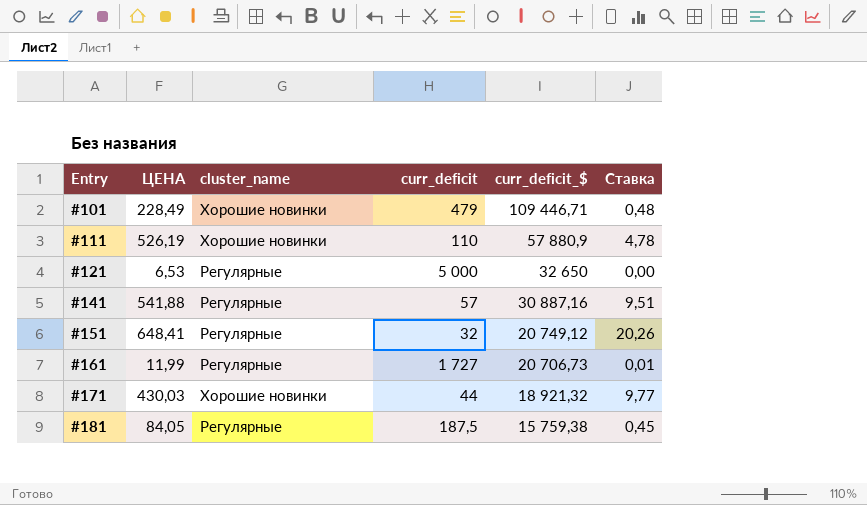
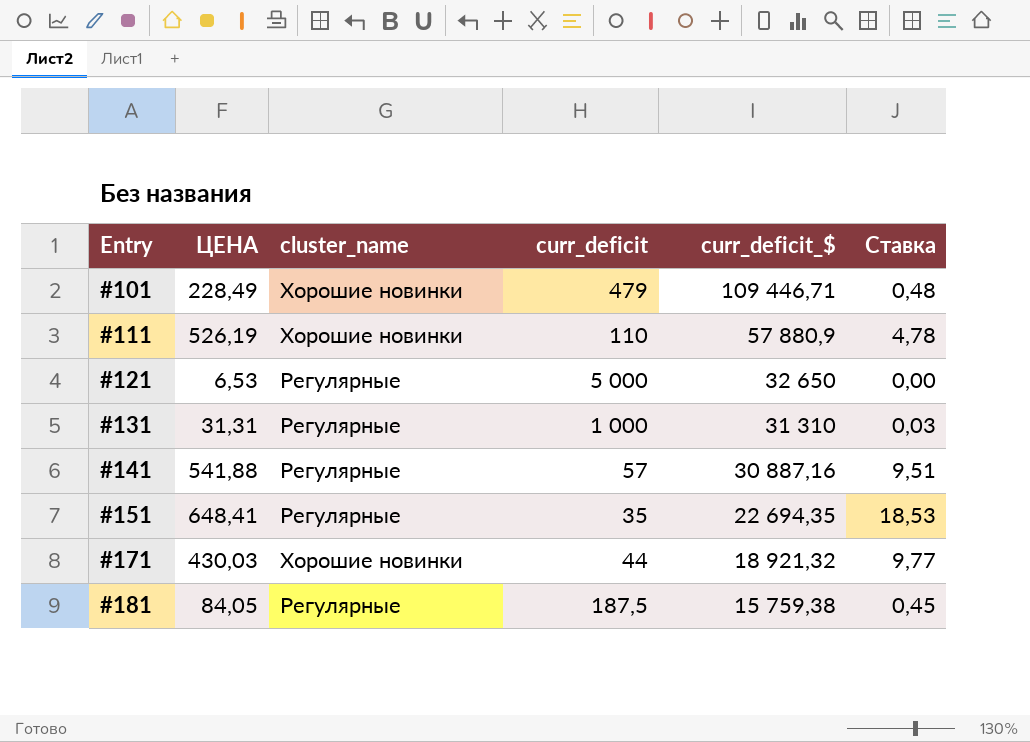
row #161: 11,99 | Регулярные | 1 727 | 20 706,73 | 0,01 -> none
row #131: none -> 31,31 | Регулярные | 1 000 | 31 310 | 0,03
#151 | curr_deficit: 32 -> 35
#151 | curr_deficit_$: 20 749,12 -> 22 694,35
#151 | Ставка: 20,26 -> 18,53

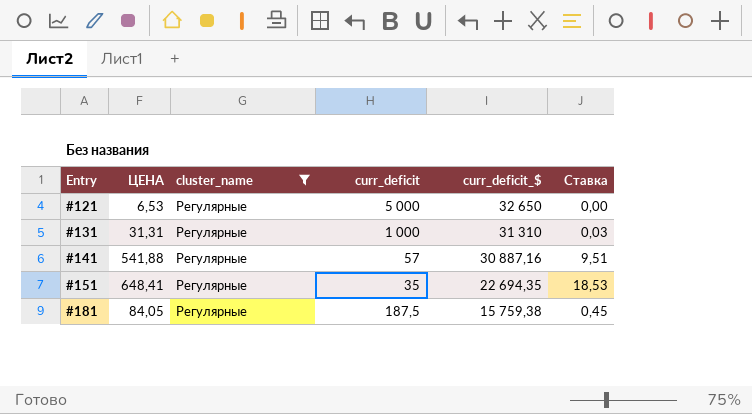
filter: none -> cluster_name = Регулярные

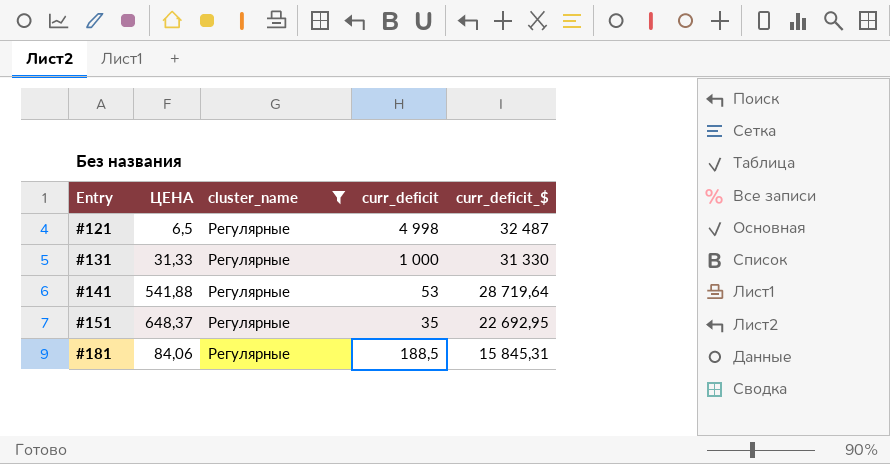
column Ставка | formula: [ЦЕНА] / [curr_deficit] -> none
#121 | ЦЕНА: 6,53 -> 6,5
#121 | curr_deficit: 5 000 -> 4 998
#121 | curr_deficit_$: 32 650 -> 32 487
#131 | ЦЕНА: 31,31 -> 31,33
#131 | curr_deficit_$: 31 310 -> 31 330
#141 | curr_deficit: 57 -> 53
#141 | curr_deficit_$: 30 887,16 -> 28 719,64
#151 | ЦЕНА: 648,41 -> 648,37
#151 | curr_deficit_$: 22 694,35 -> 22 692,95
#181 | ЦЕНА: 84,05 -> 84,06
#181 | curr_deficit: 187,5 -> 188,5
#181 | curr_deficit_$: 15 759,38 -> 15 845,31

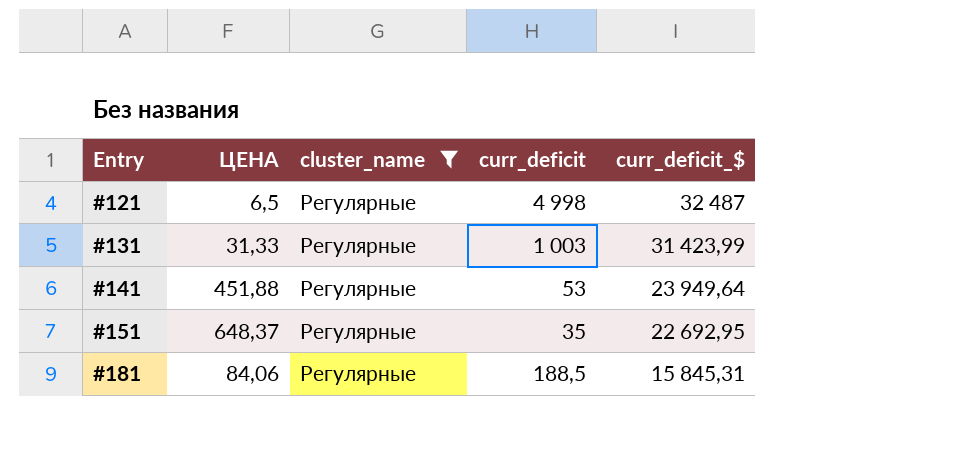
#131 | curr_deficit: 1 000 -> 1 003
#131 | curr_deficit_$: 31 330 -> 31 423,99
#141 | ЦЕНА: 541,88 -> 451,88
#141 | curr_deficit_$: 28 719,64 -> 23 949,64

